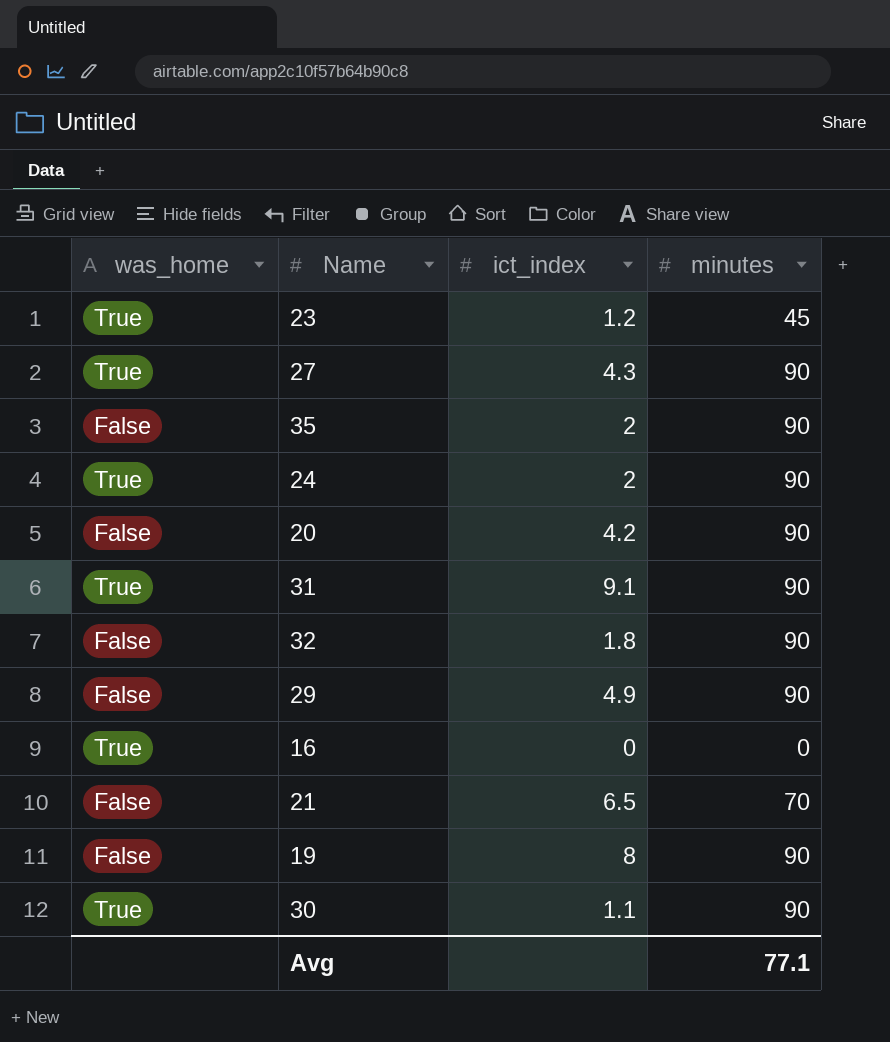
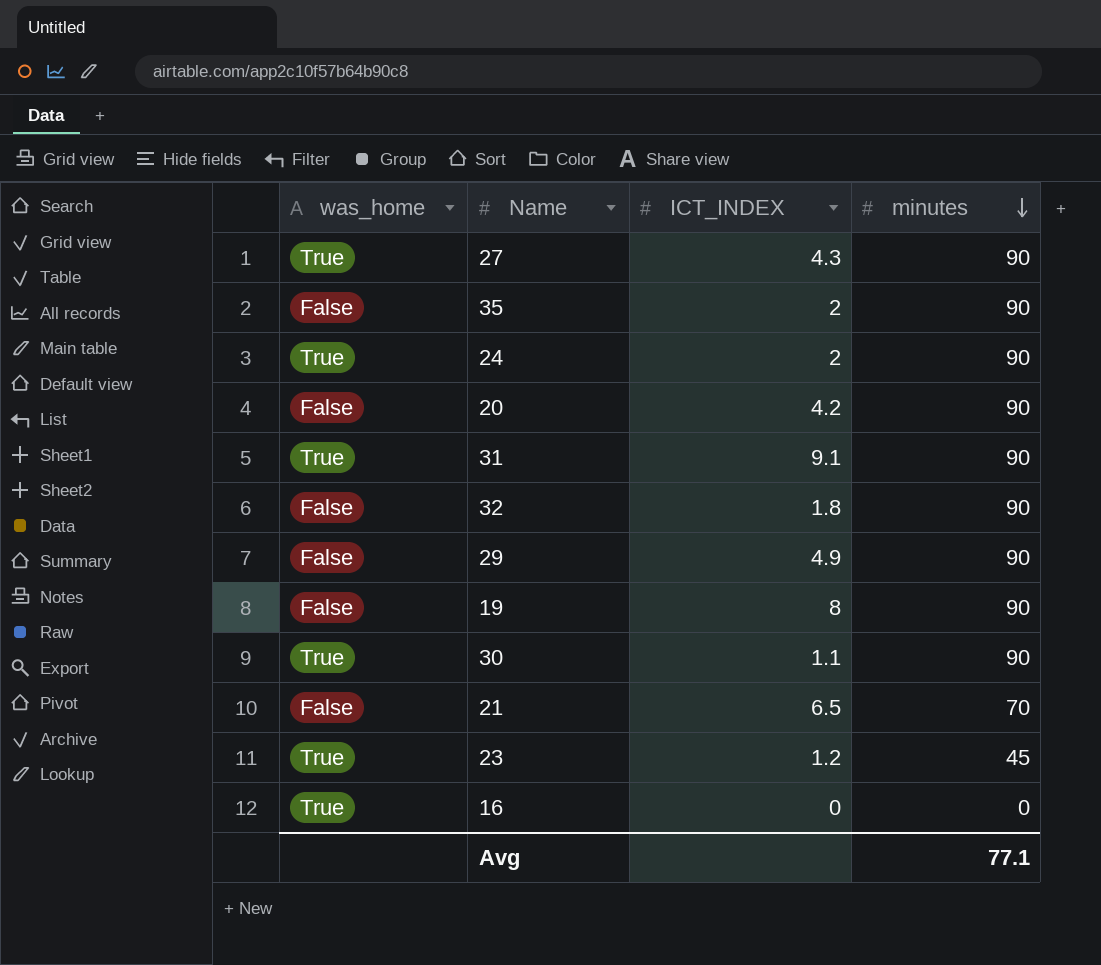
row order: none -> minutes descending
column name: ict_index -> ICT_INDEX

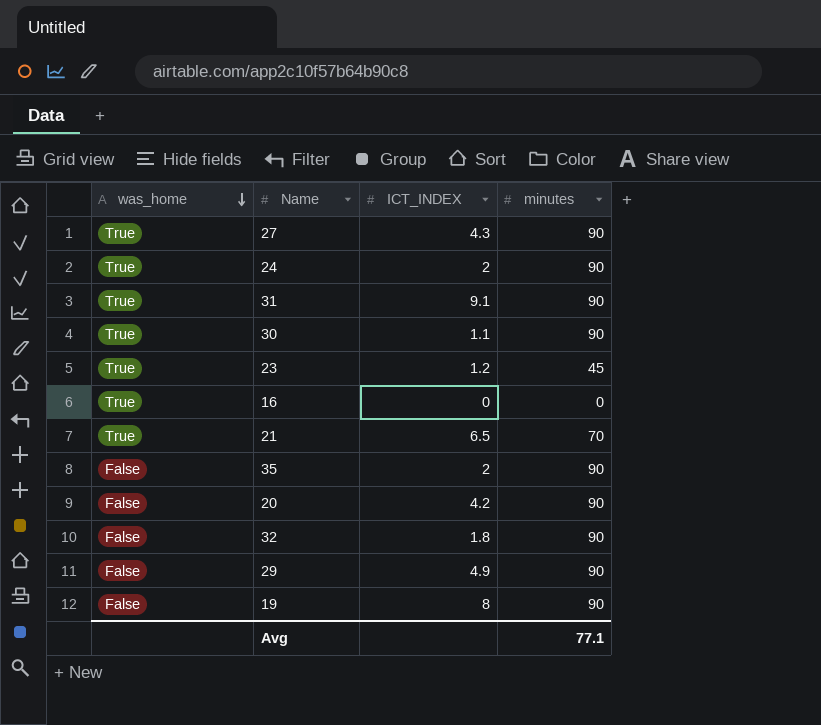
row order: minutes descending -> was_home descending
21 | was_home: False -> True

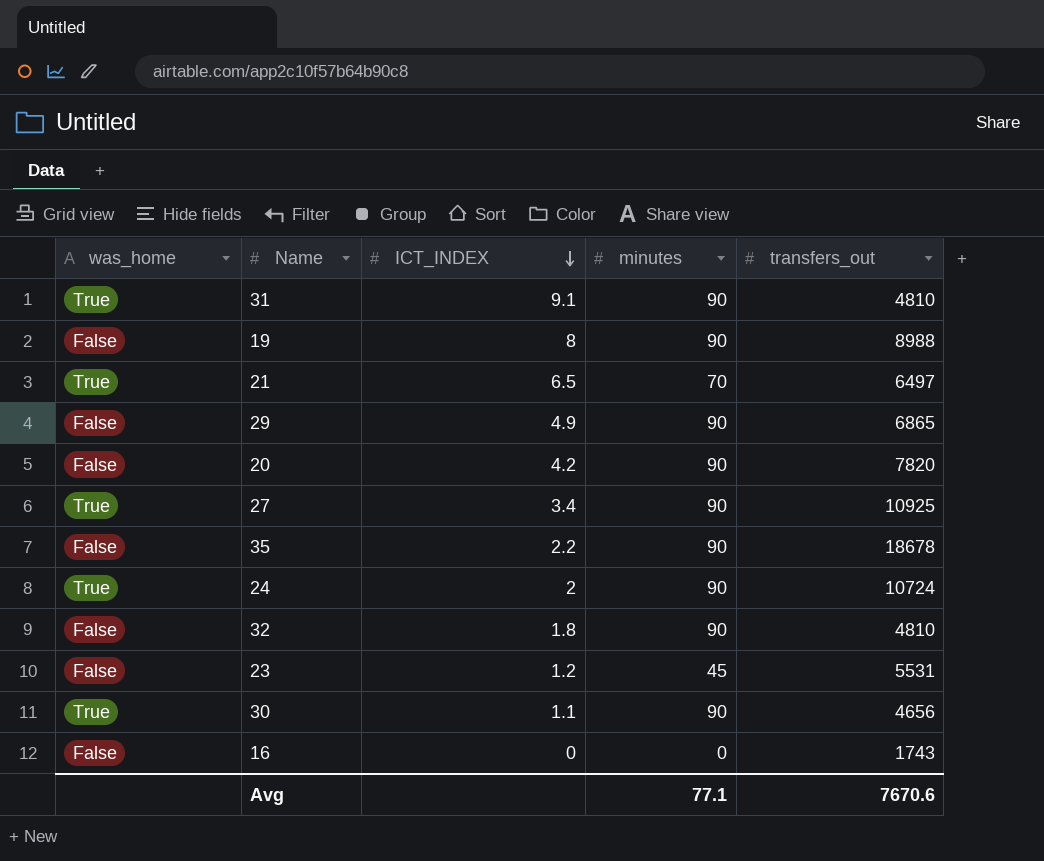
row order: was_home descending -> ICT_INDEX descending
column transfers_out | position: none -> 5
27 | ICT_INDEX: 4.3 -> 3.4
35 | ICT_INDEX: 2 -> 2.2
23 | was_home: True -> False
16 | was_home: True -> False

